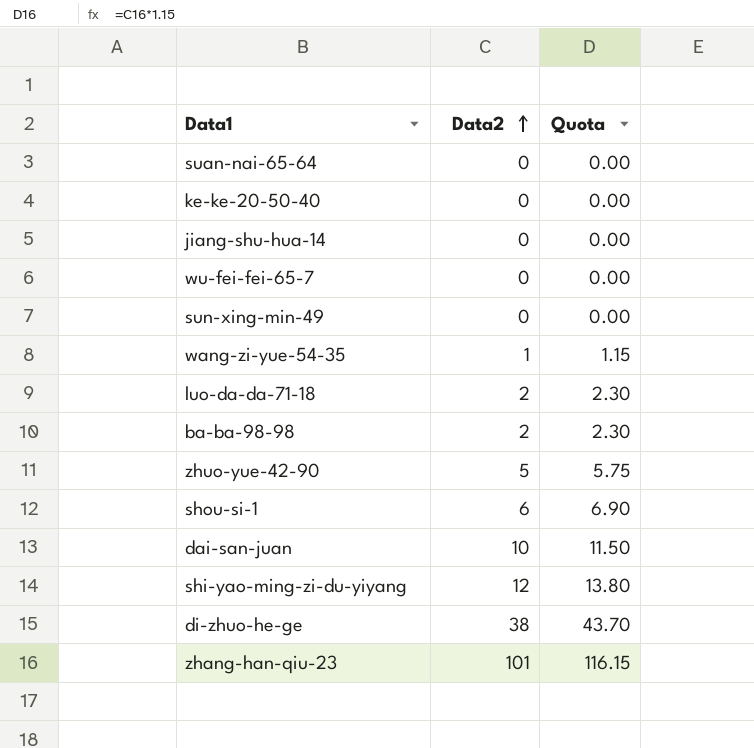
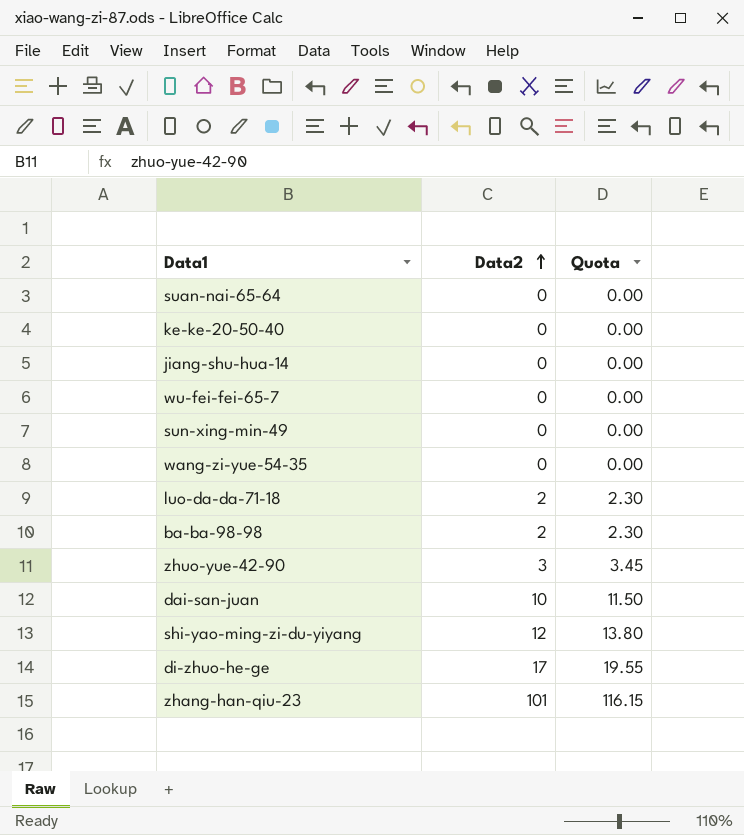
row shou-si-1: 6 | 6.90 -> none
wang-zi-yue-54-35 | Data2: 1 -> 0
wang-zi-yue-54-35 | Quota: 1.15 -> 0.00
zhuo-yue-42-90 | Data2: 5 -> 3
zhuo-yue-42-90 | Quota: 5.75 -> 3.45
di-zhuo-he-ge | Data2: 38 -> 17
di-zhuo-he-ge | Quota: 43.70 -> 19.55

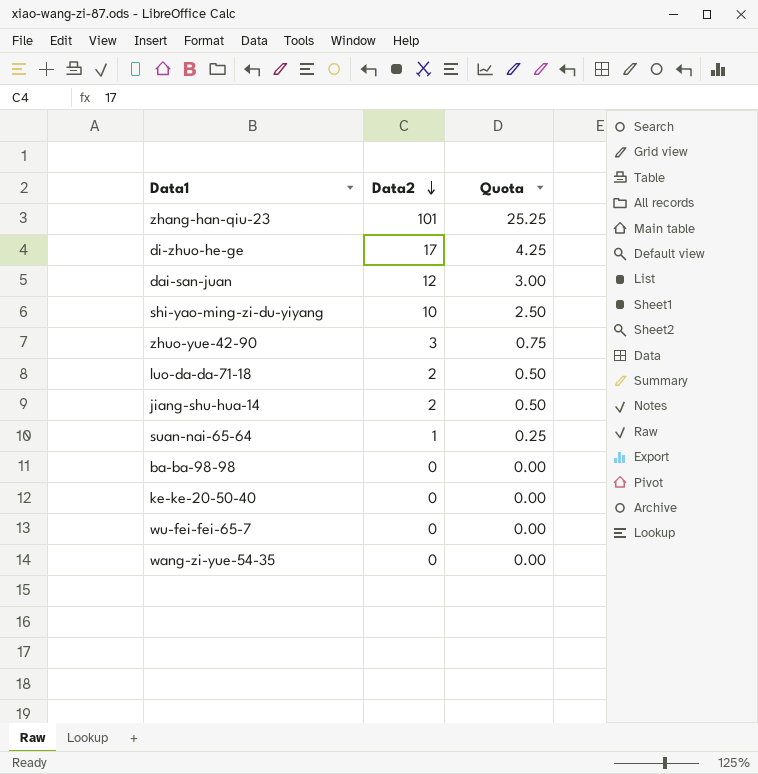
row order: Data2 ascending -> Data2 descending
column Quota | formula: [Data2] * 1.15 -> [Data2] * 0.25
row sun-xing-min-49: 0 | 0.00 -> none
dai-san-juan | Data2: 10 -> 12
shi-yao-ming-zi-du-yiyang | Data2: 12 -> 10
jiang-shu-hua-14 | Data2: 0 -> 2
suan-nai-65-64 | Data2: 0 -> 1
ba-ba-98-98 | Data2: 2 -> 0

